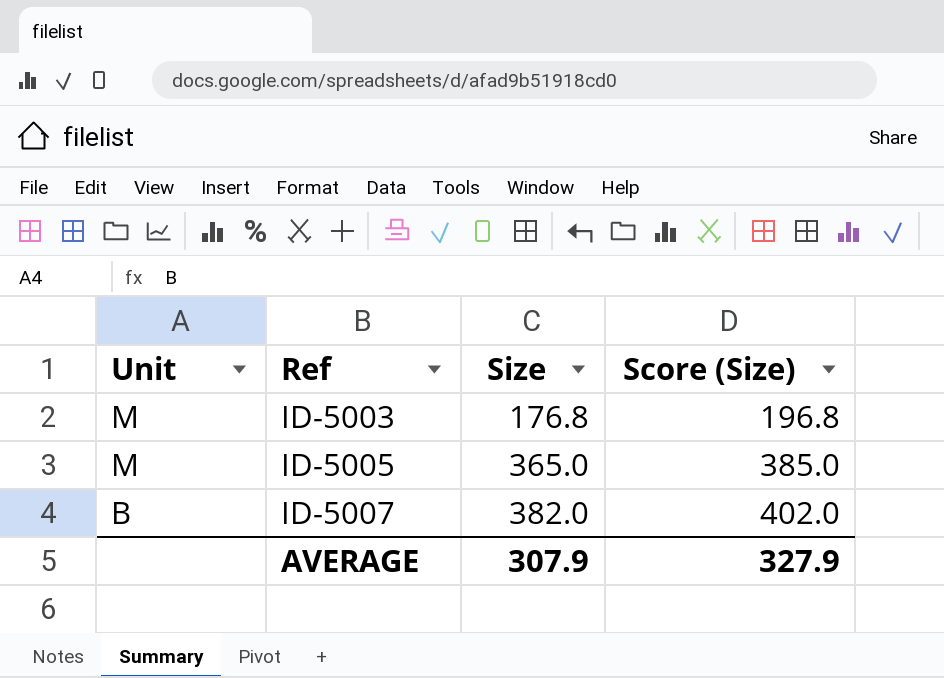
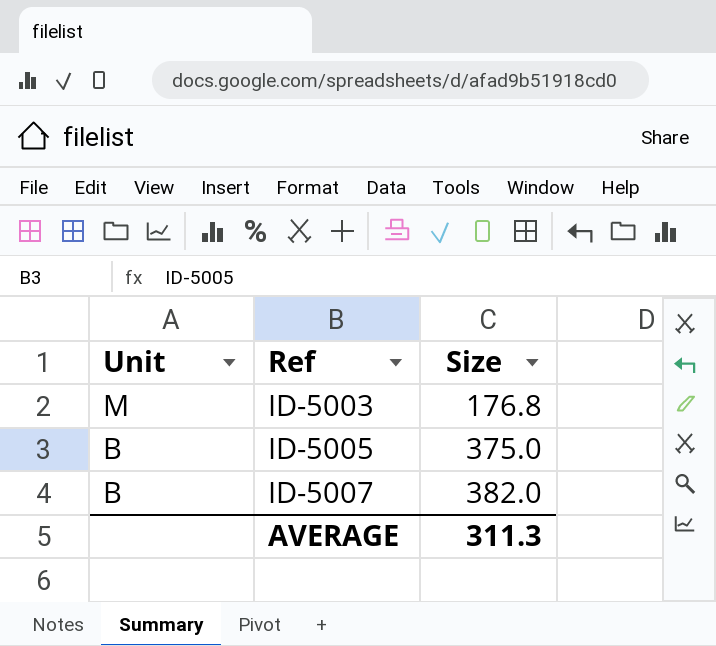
column Score (Size) | formula: [Size] + 20 -> none
ID-5005 | Unit: M -> B
ID-5005 | Size: 365.0 -> 375.0
AVERAGE | Size: 307.9 -> 311.3

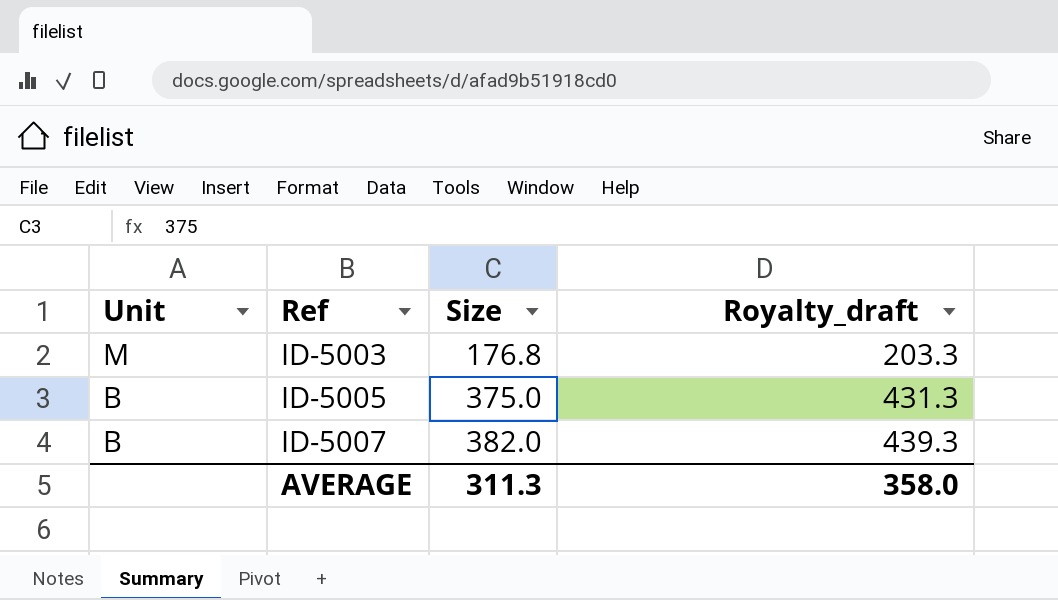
column Royalty_draft | formula: none -> [Size] * 1.15

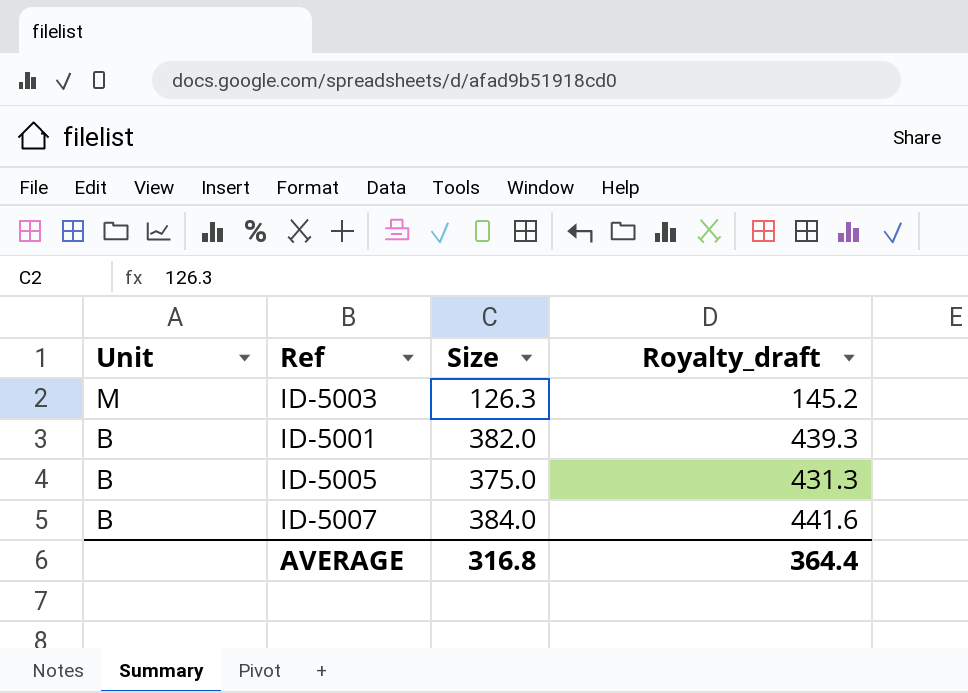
ID-5003 | Size: 176.8 -> 126.3
ID-5003 | Royalty_draft: 203.3 -> 145.2
row ID-5001: none -> B | 382.0 | 439.3
ID-5007 | Size: 382.0 -> 384.0
ID-5007 | Royalty_draft: 439.3 -> 441.6
AVERAGE | Size: 311.3 -> 316.8
AVERAGE | Royalty_draft: 358.0 -> 364.4

